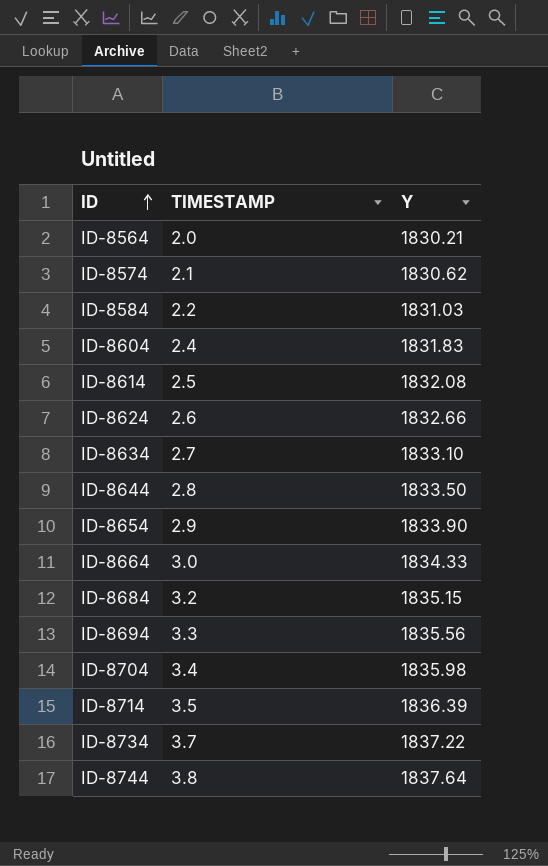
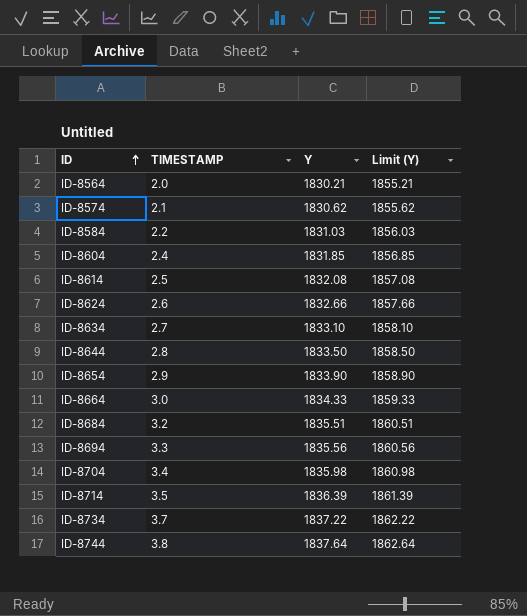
column Limit (Y) | formula: none -> [Y] + 25
ID-8604 | Y: 1831.83 -> 1831.85
ID-8684 | Y: 1835.15 -> 1835.51

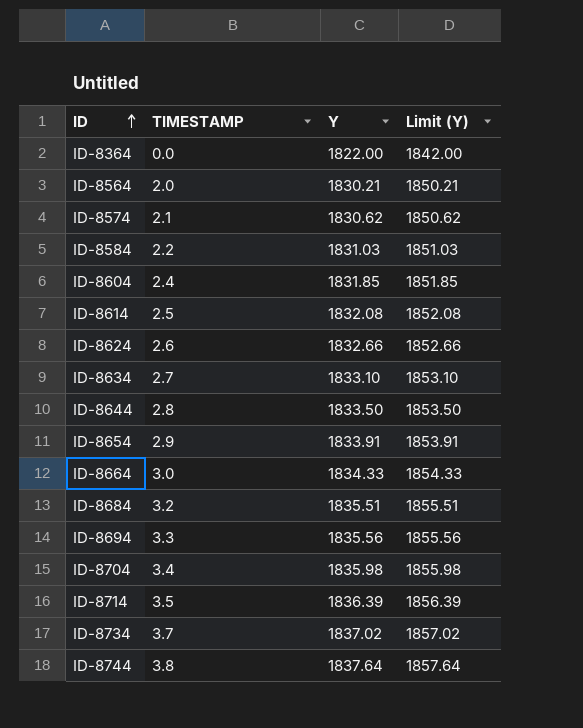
column Limit (Y) | formula: [Y] + 25 -> [Y] + 20
row ID-8364: none -> 0.0 | 1822.00 | 1842.00
ID-8654 | Y: 1833.90 -> 1833.91
ID-8734 | Y: 1837.22 -> 1837.02

